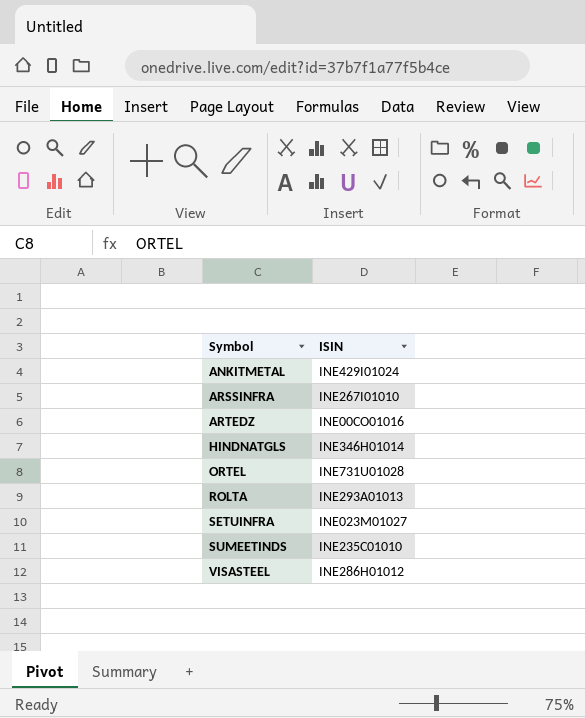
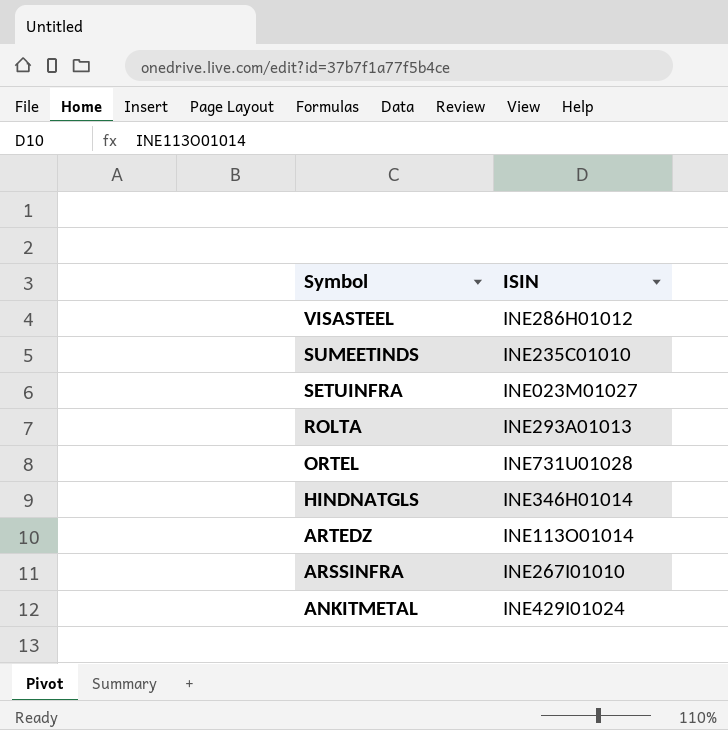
row order: Symbol ascending -> Symbol descending
ARTEDZ | ISIN: INE00CO01016 -> INE113O01014

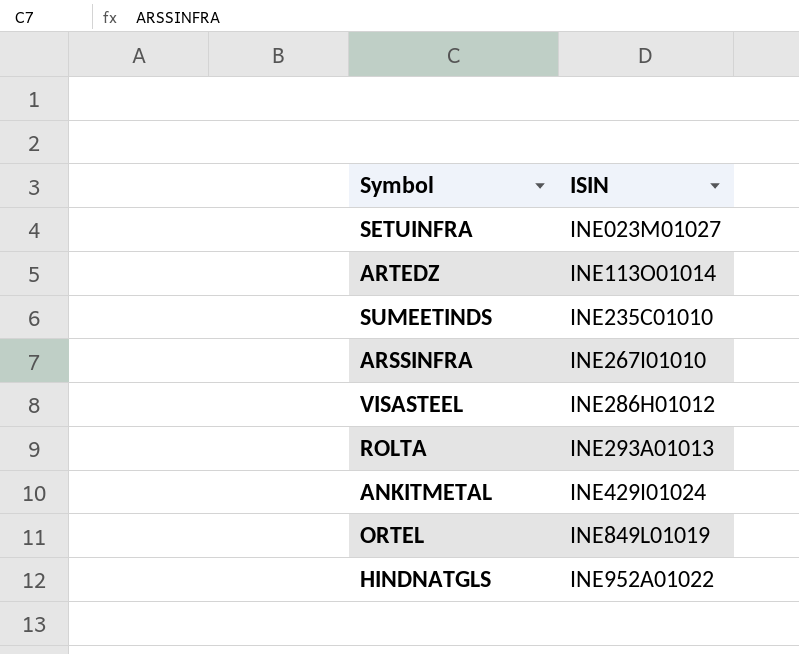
row order: Symbol descending -> ISIN ascending
ORTEL | ISIN: INE731U01028 -> INE849L01019
HINDNATGLS | ISIN: INE346H01014 -> INE952A01022

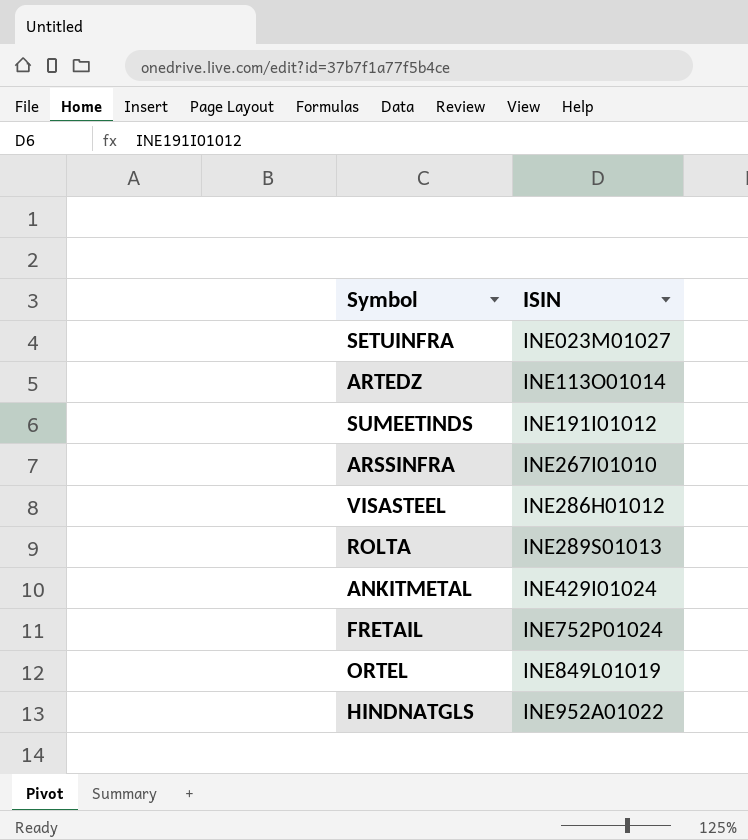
SUMEETINDS | ISIN: INE235C01010 -> INE191I01012
ROLTA | ISIN: INE293A01013 -> INE289S01013
row FRETAIL: none -> INE752P01024

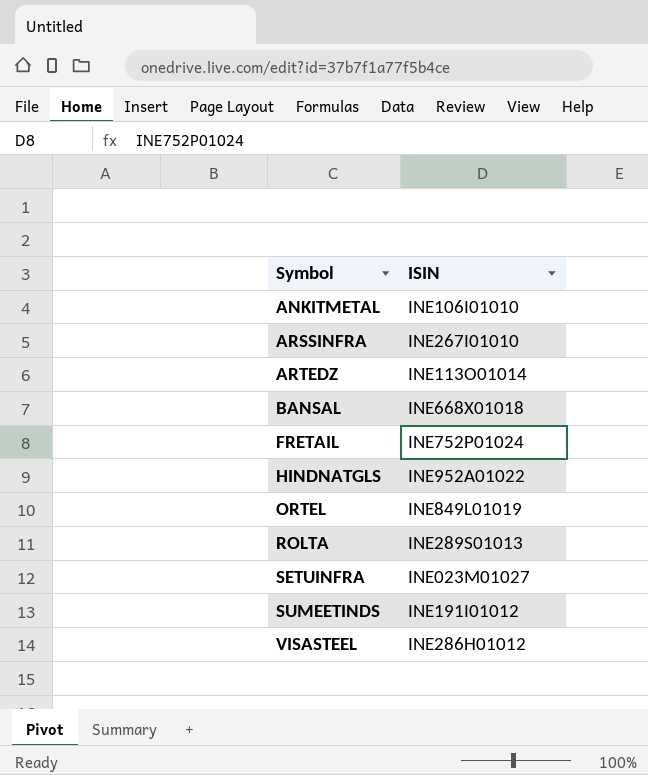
row order: ISIN ascending -> Symbol ascending
ANKITMETAL | ISIN: INE429I01024 -> INE106I01010
row BANSAL: none -> INE668X01018

